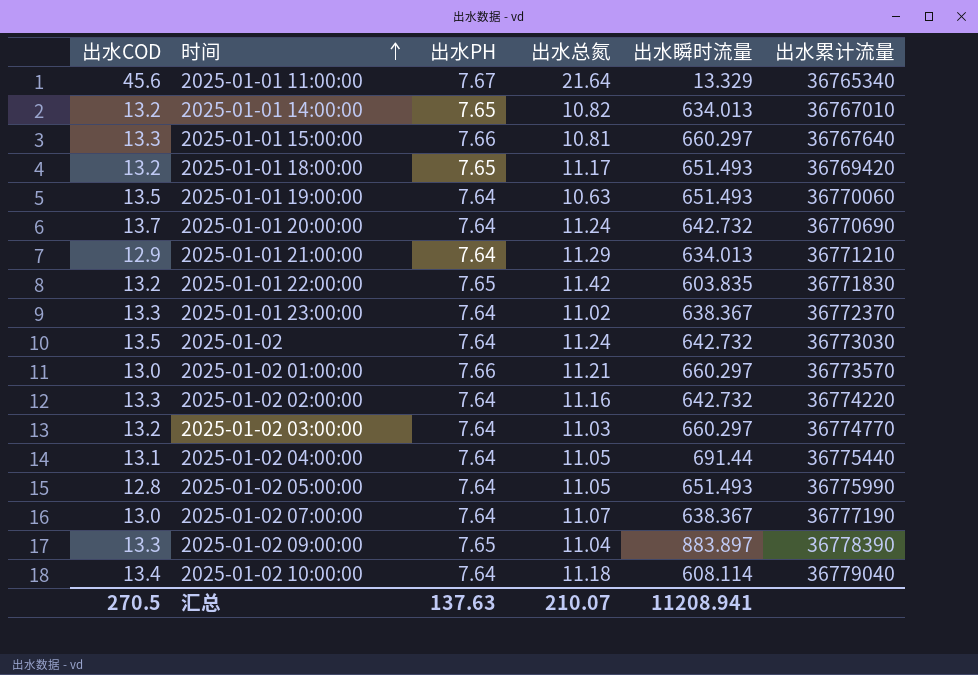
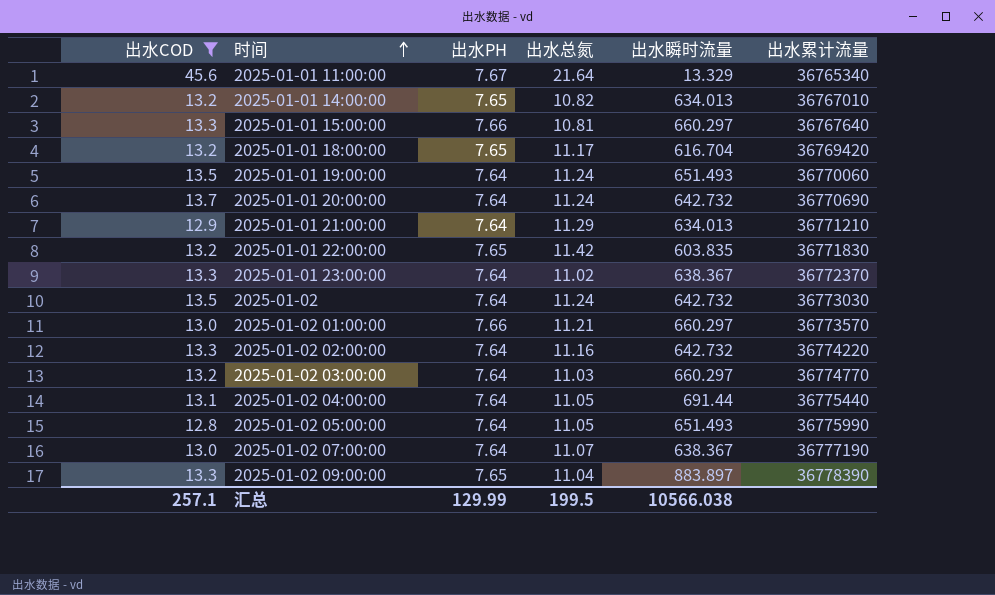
filter: none -> 出水COD != 13.4
2025-01-01 18:00:00 | 出水瞬时流量: 651.493 -> 616.704
2025-01-01 19:00:00 | 出水总氮: 10.63 -> 11.24
汇总 | 出水COD: 270.5 -> 257.1
汇总 | 出水PH: 137.63 -> 129.99
汇总 | 出水总氮: 210.07 -> 199.5
汇总 | 出水瞬时流量: 11208.941 -> 10566.038

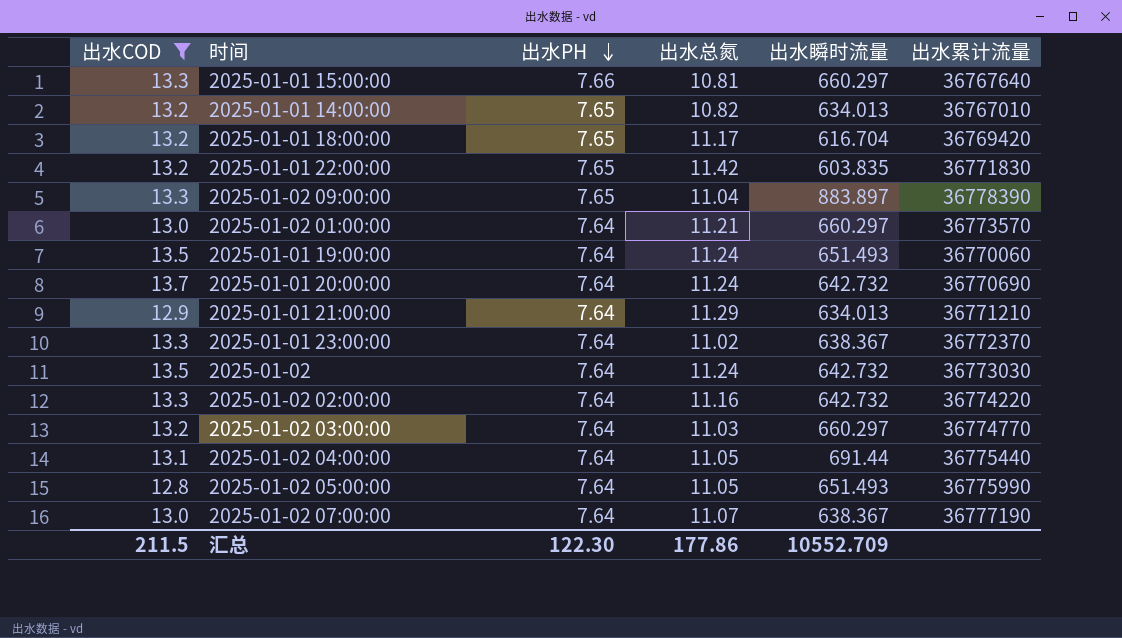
row order: 时间 ascending -> 出水PH descending
row 2025-01-01 11:00:00: 45.6 | 7.67 | 21.64 | 13.329 | 36765340 -> none
2025-01-02 01:00:00 | 出水PH: 7.66 -> 7.64
汇总 | 出水COD: 257.1 -> 211.5
汇总 | 出水PH: 129.99 -> 122.30
汇总 | 出水总氮: 199.5 -> 177.86
汇总 | 出水瞬时流量: 10566.038 -> 10552.709

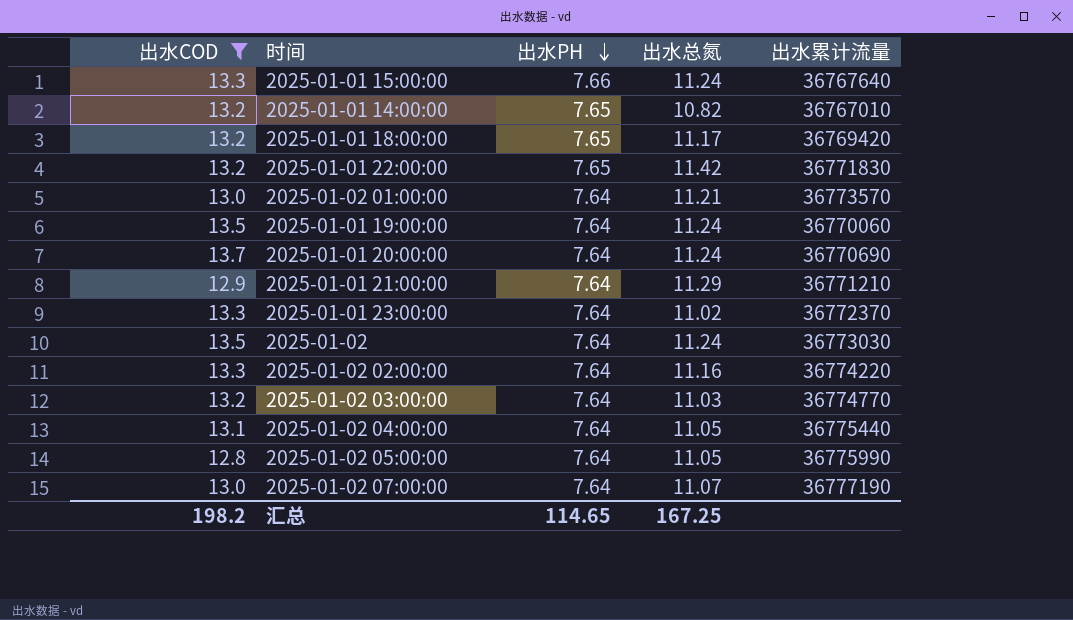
column 出水瞬时流量 | position: 5 -> none
row 2025-01-02 09:00:00: 13.3 | 7.65 | 11.04 | 883.897 | 36778390 -> none
2025-01-01 15:00:00 | 出水总氮: 10.81 -> 11.24
汇总 | 出水COD: 211.5 -> 198.2
汇总 | 出水PH: 122.30 -> 114.65
汇总 | 出水总氮: 177.86 -> 167.25

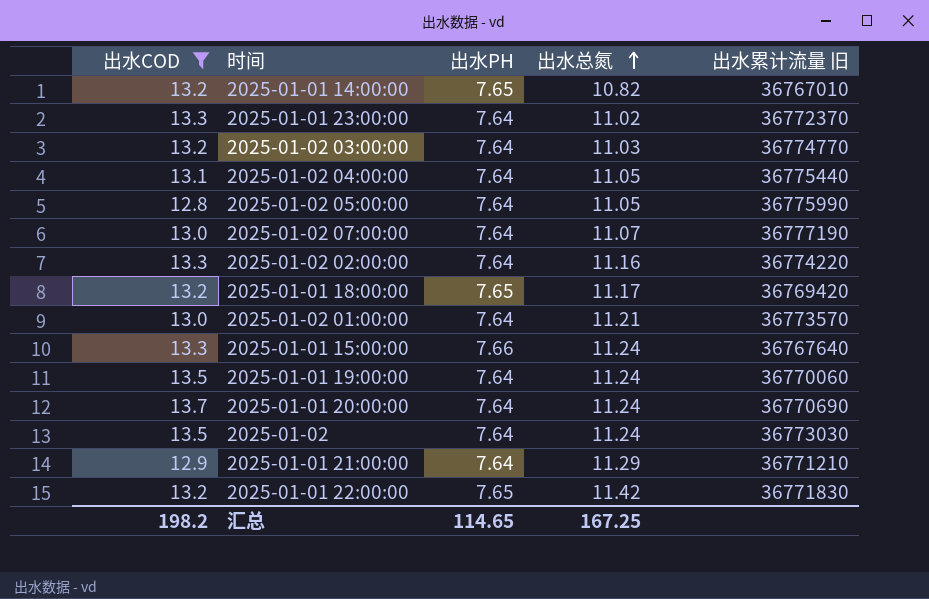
row order: 出水PH descending -> 出水总氮 ascending
column name: 出水累计流量 -> 出水累计流量 旧

